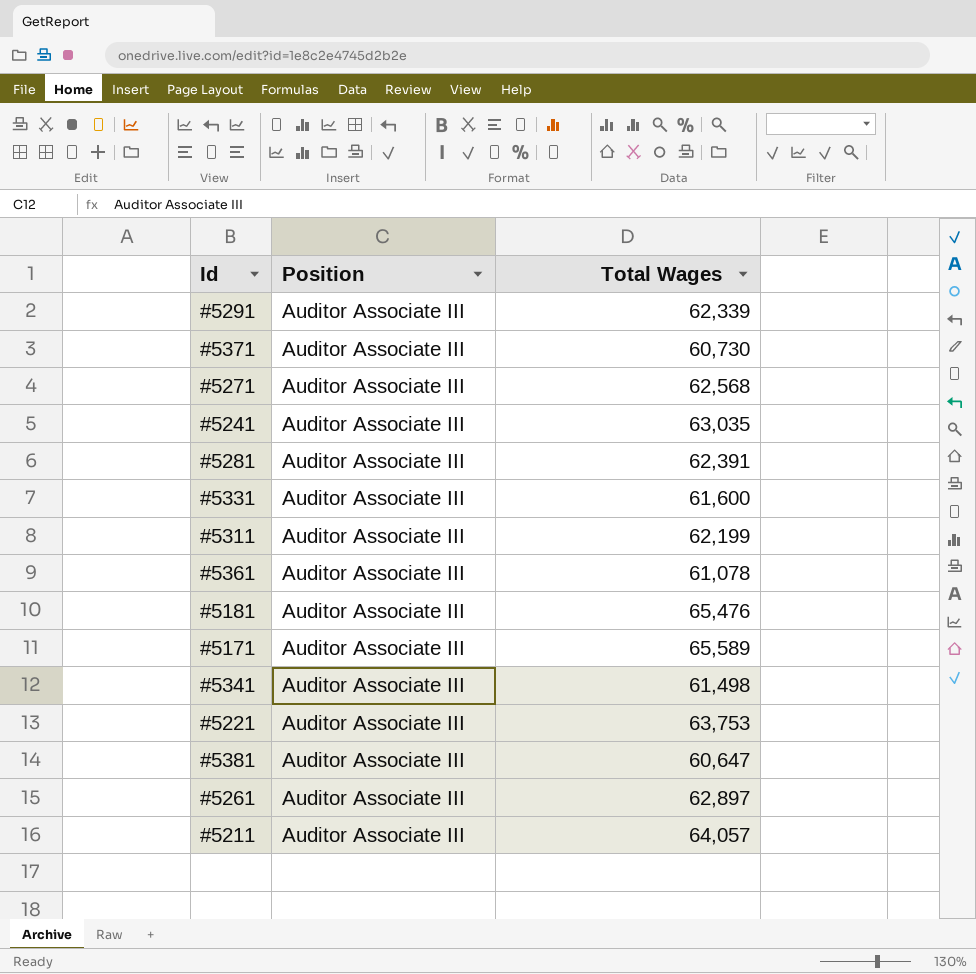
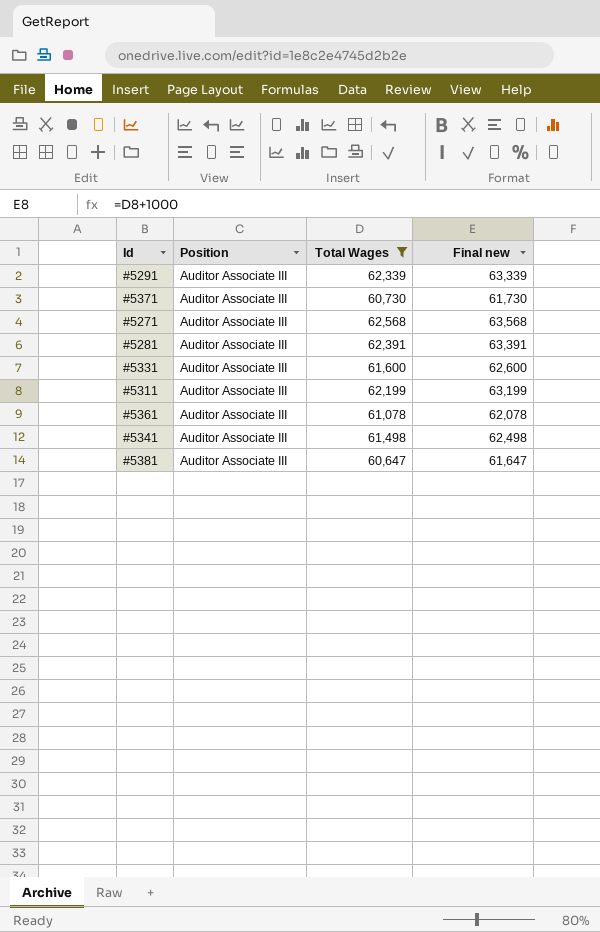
filter: none -> Total Wages <= 62,568
column Final new | formula: none -> [Total Wages] + 1000

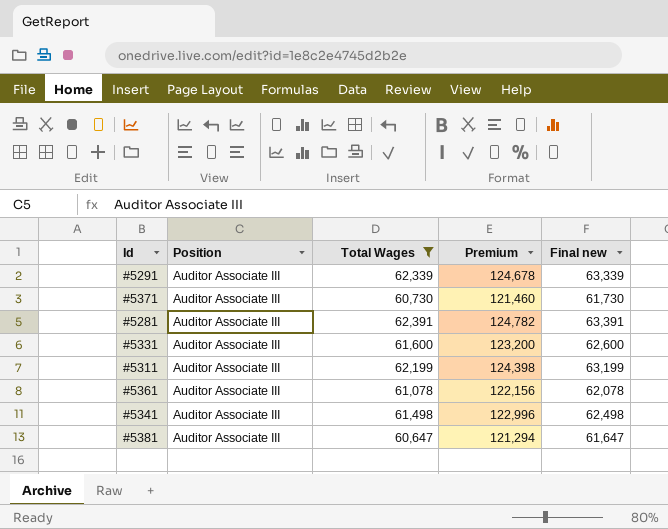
column Premium | formula: none -> [Total Wages] * 2
row #5271: Auditor Associate III | 62,568 | 63,568 -> none

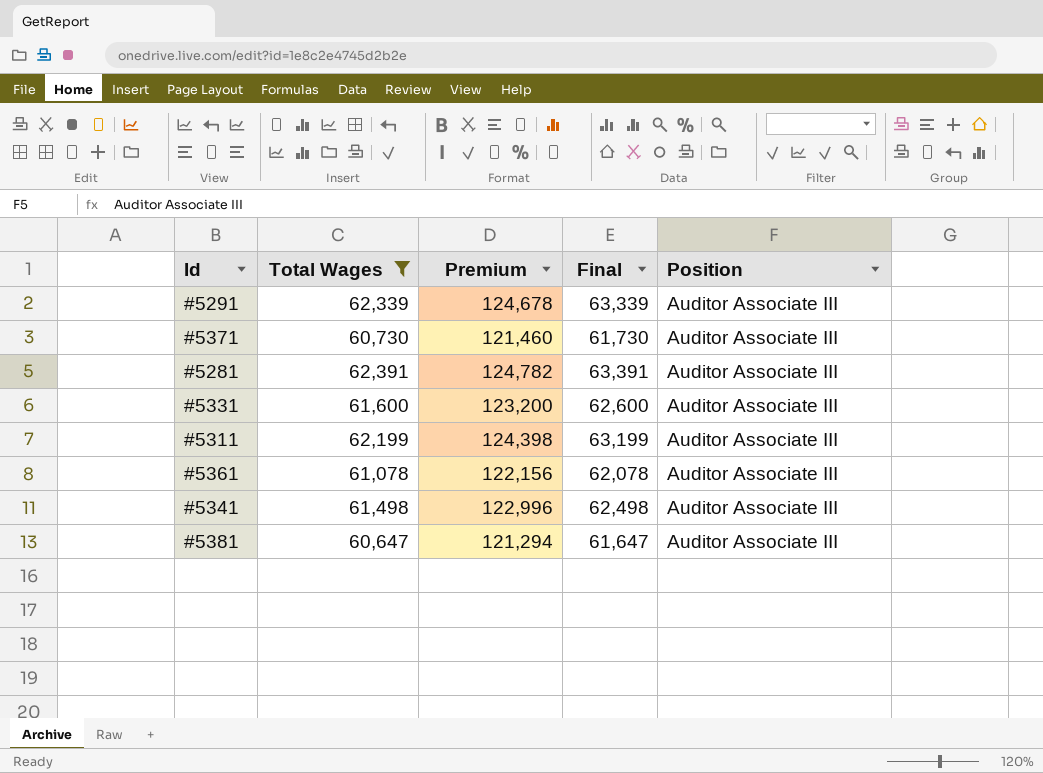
column name: Final new -> Final
column Position | position: 2 -> 5

